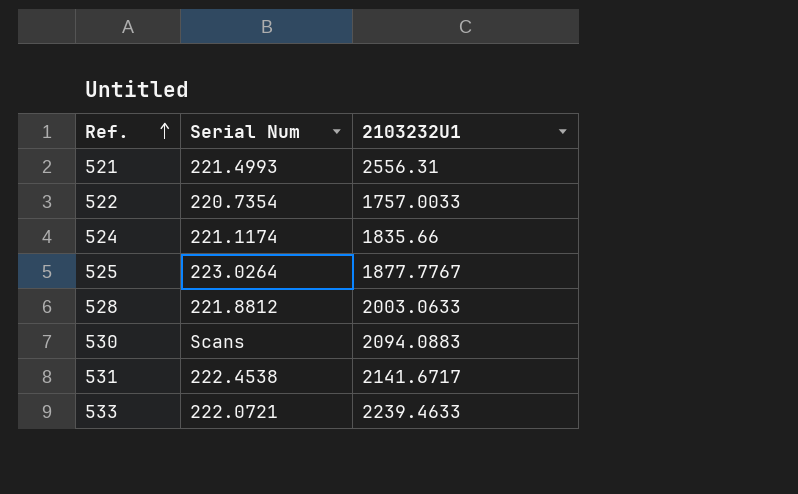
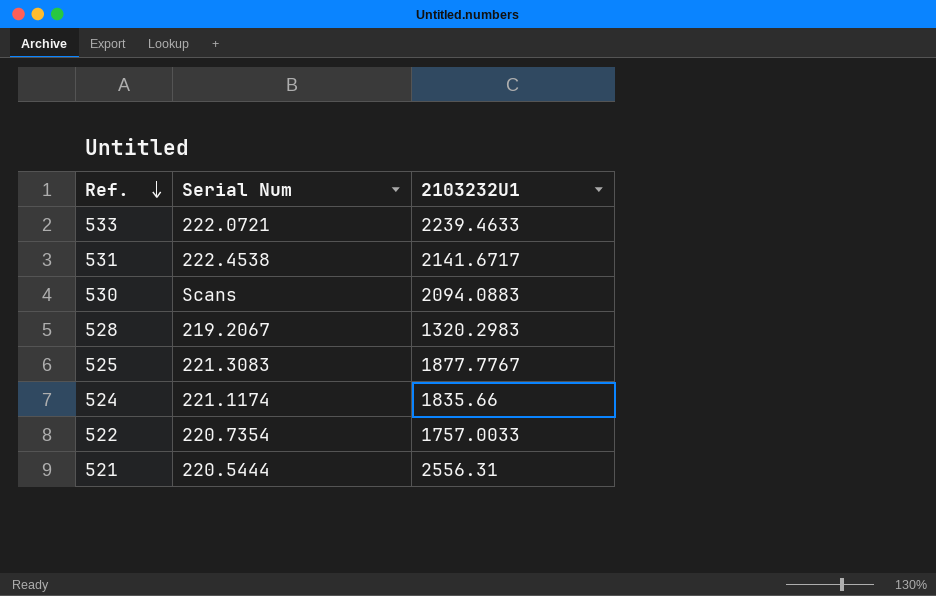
row order: Ref. ascending -> Ref. descending
528 | Serial Num: 221.8812 -> 219.2067
528 | 2103232U1: 2003.0633 -> 1320.2983
525 | Serial Num: 223.0264 -> 221.3083
521 | Serial Num: 221.4993 -> 220.5444

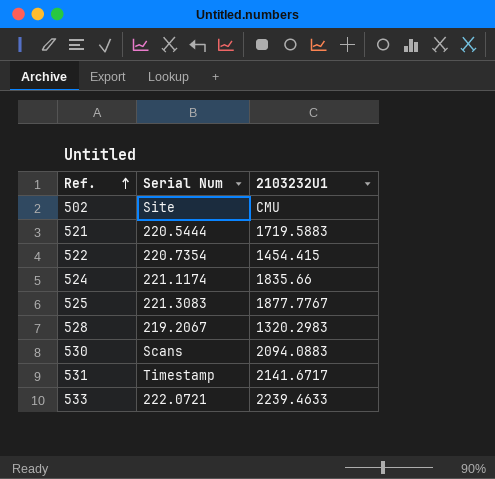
row order: Ref. descending -> Ref. ascending
row 502: none -> Site | CMU
521 | 2103232U1: 2556.31 -> 1719.5883
522 | 2103232U1: 1757.0033 -> 1454.415
531 | Serial Num: 222.4538 -> Timestamp

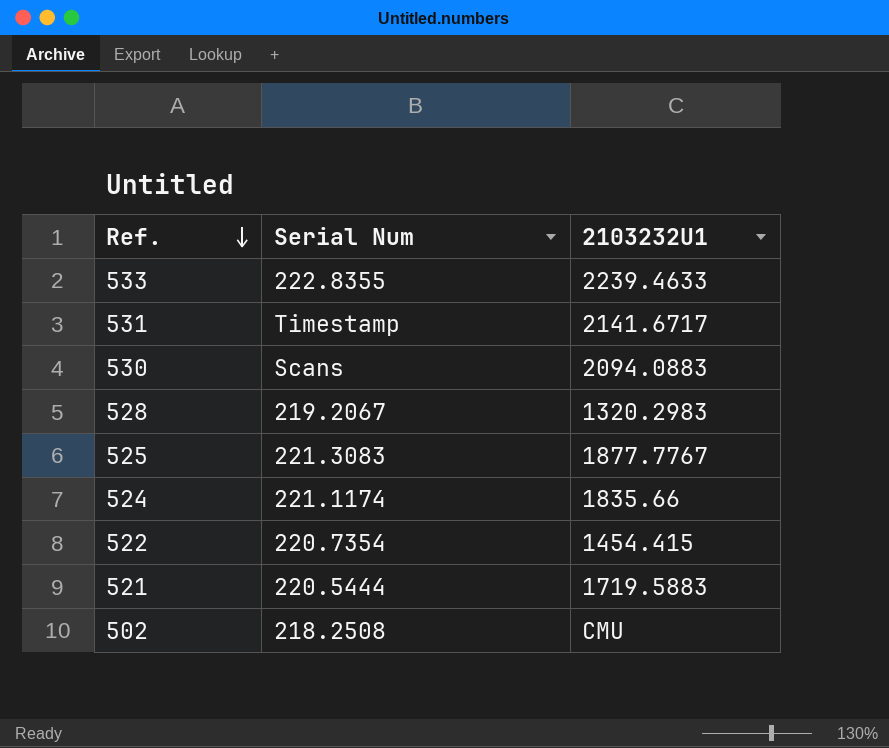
row order: Ref. ascending -> Ref. descending
533 | Serial Num: 222.0721 -> 222.8355
502 | Serial Num: Site -> 218.2508

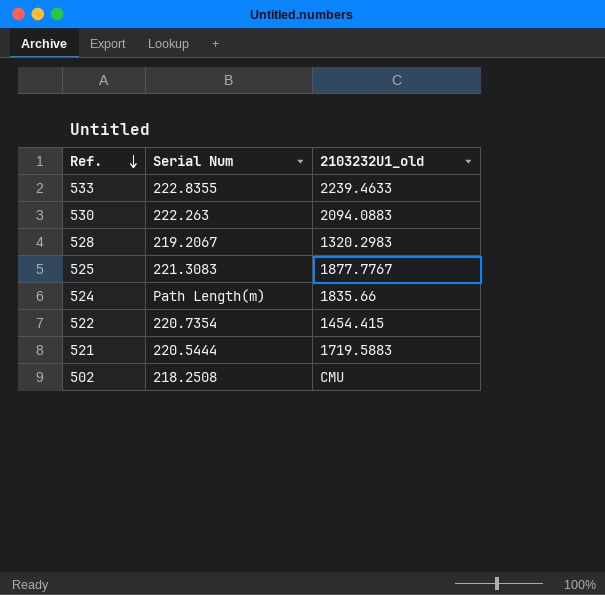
column name: 2103232U1 -> 2103232U1_old
row 531: Timestamp | 2141.6717 -> none
530 | Serial Num: Scans -> 222.263
524 | Serial Num: 221.1174 -> Path Length(m)

